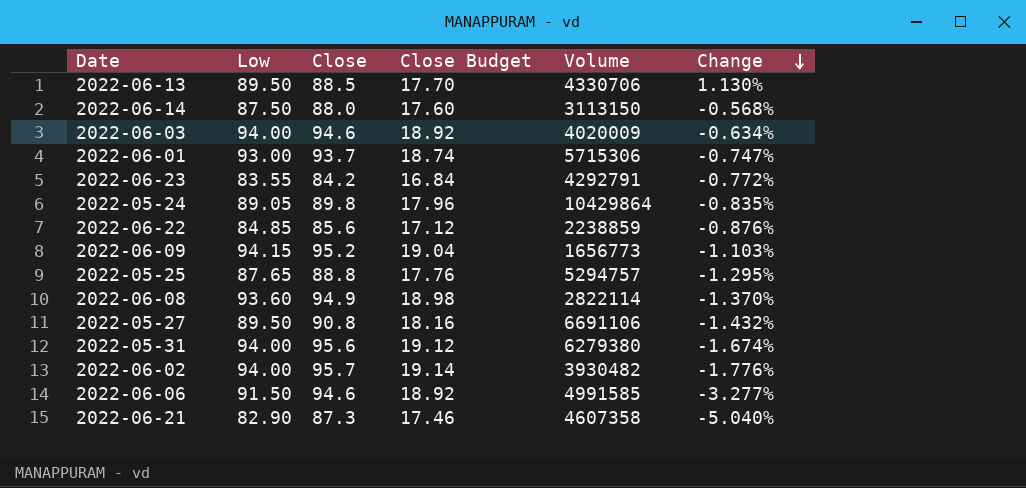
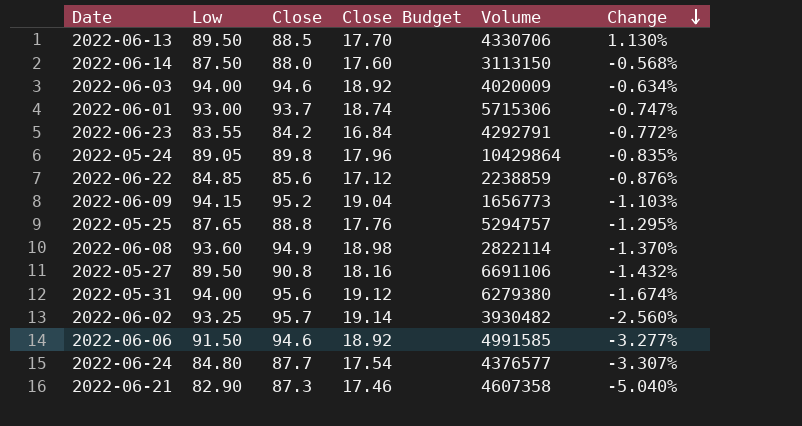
2022-06-02 | Low: 94.00 -> 93.25
2022-06-02 | Change: -1.776% -> -2.560%
row 2022-06-24: none -> 84.80 | 87.7 | 17.54 | 4376577 | -3.307%

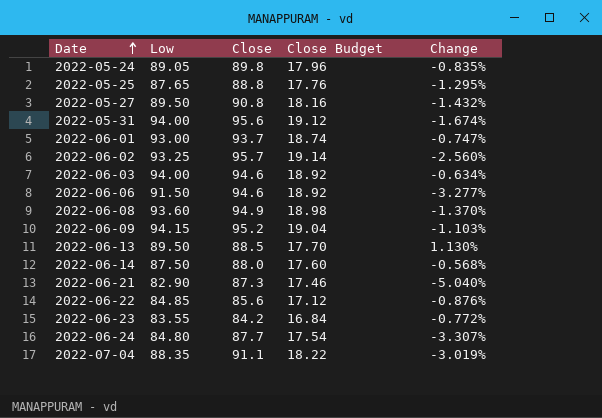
row order: Change descending -> Date ascending
column Volume | position: 5 -> none
row 2022-07-04: none -> 88.35 | 91.1 | 18.22 | -3.019%

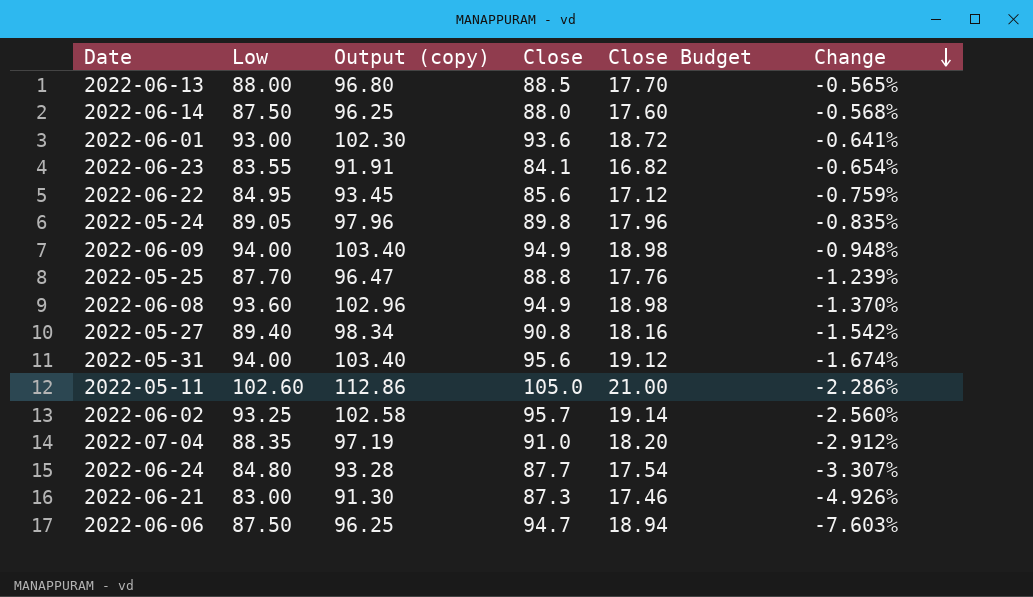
row order: Date ascending -> Change descending
column Output (copy) | formula: none -> [Low] * 1.1
row 2022-06-03: 94.00 | 94.6 | 18.92 | -0.634% -> none
2022-06-13 | Low: 89.50 -> 88.00
2022-06-13 | Change: 1.130% -> -0.565%
2022-06-01 | Close: 93.7 -> 93.6
2022-06-01 | Close Budget: 18.74 -> 18.72
2022-06-01 | Change: -0.747% -> -0.641%
2022-06-23 | Close: 84.2 -> 84.1
2022-06-23 | Close Budget: 16.84 -> 16.82
2022-06-23 | Change: -0.772% -> -0.654%
2022-06-22 | Low: 84.85 -> 84.95
2022-06-22 | Change: -0.876% -> -0.759%
2022-06-09 | Low: 94.15 -> 94.00
2022-06-09 | Close: 95.2 -> 94.9
2022-06-09 | Close Budget: 19.04 -> 18.98
2022-06-09 | Change: -1.103% -> -0.948%
2022-05-25 | Low: 87.65 -> 87.70
2022-05-25 | Change: -1.295% -> -1.239%
2022-05-27 | Low: 89.50 -> 89.40
2022-05-27 | Change: -1.432% -> -1.542%
row 2022-05-11: none -> 102.60 | 112.86 | 105.0 | 21.00 | -2.286%
2022-07-04 | Close: 91.1 -> 91.0
2022-07-04 | Close Budget: 18.22 -> 18.20
2022-07-04 | Change: -3.019% -> -2.912%
2022-06-21 | Low: 82.90 -> 83.00
2022-06-21 | Change: -5.040% -> -4.926%
2022-06-06 | Low: 91.50 -> 87.50
2022-06-06 | Close: 94.6 -> 94.7
2022-06-06 | Close Budget: 18.92 -> 18.94
2022-06-06 | Change: -3.277% -> -7.603%

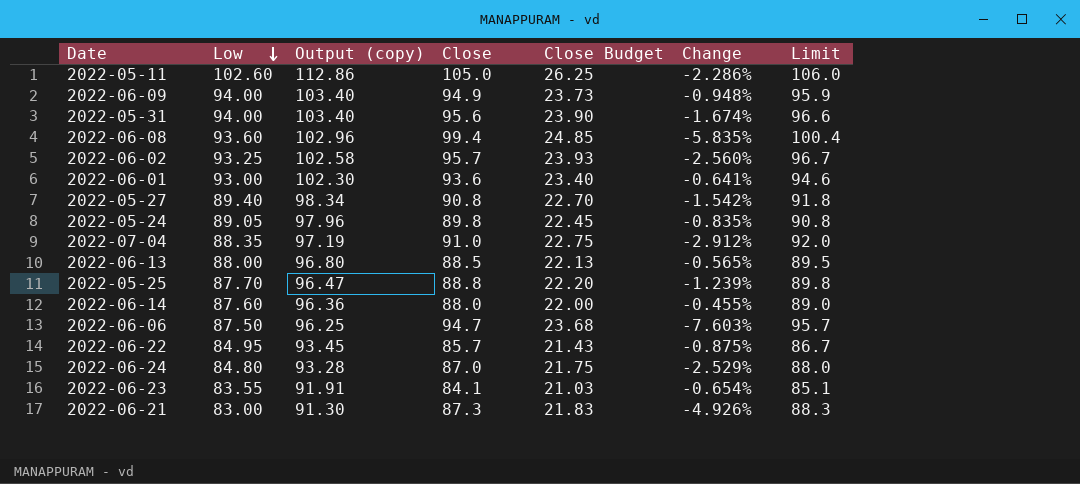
row order: Change descending -> Low descending
column Close Budget | formula: [Close] * 0.2 -> [Close] * 0.25
column Limit | formula: none -> [Close] + 1
2022-06-08 | Close: 94.9 -> 99.4
2022-06-08 | Change: -1.370% -> -5.835%
2022-06-14 | Low: 87.50 -> 87.60
2022-06-14 | Output (copy): 96.25 -> 96.36
2022-06-14 | Change: -0.568% -> -0.455%
2022-06-22 | Close: 85.6 -> 85.7
2022-06-22 | Change: -0.759% -> -0.875%
2022-06-24 | Close: 87.7 -> 87.0
2022-06-24 | Change: -3.307% -> -2.529%

